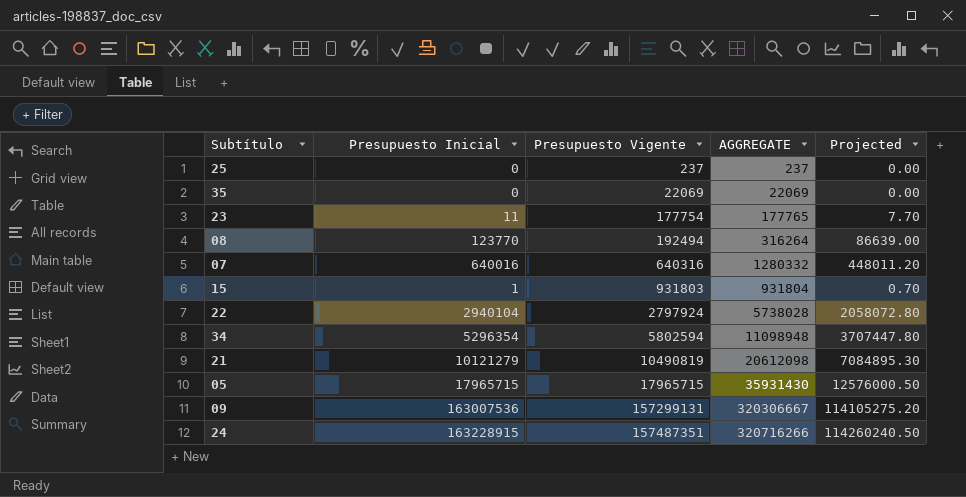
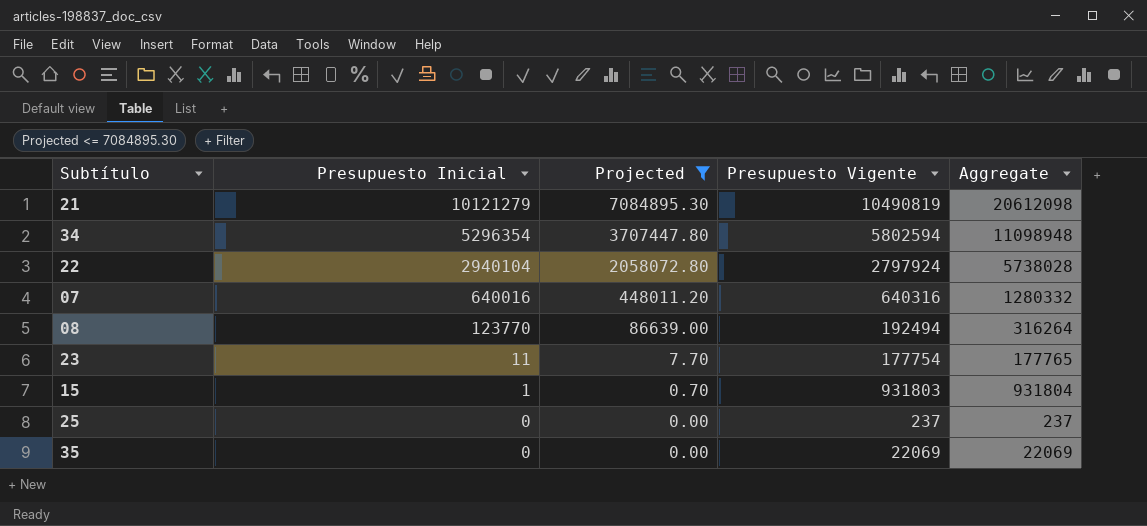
filter: none -> Projected <= 7084895.30
row order: Presupuesto Vigente ascending -> Presupuesto Inicial descending
column Projected | position: 5 -> 3
column name: AGGREGATE -> Aggregate

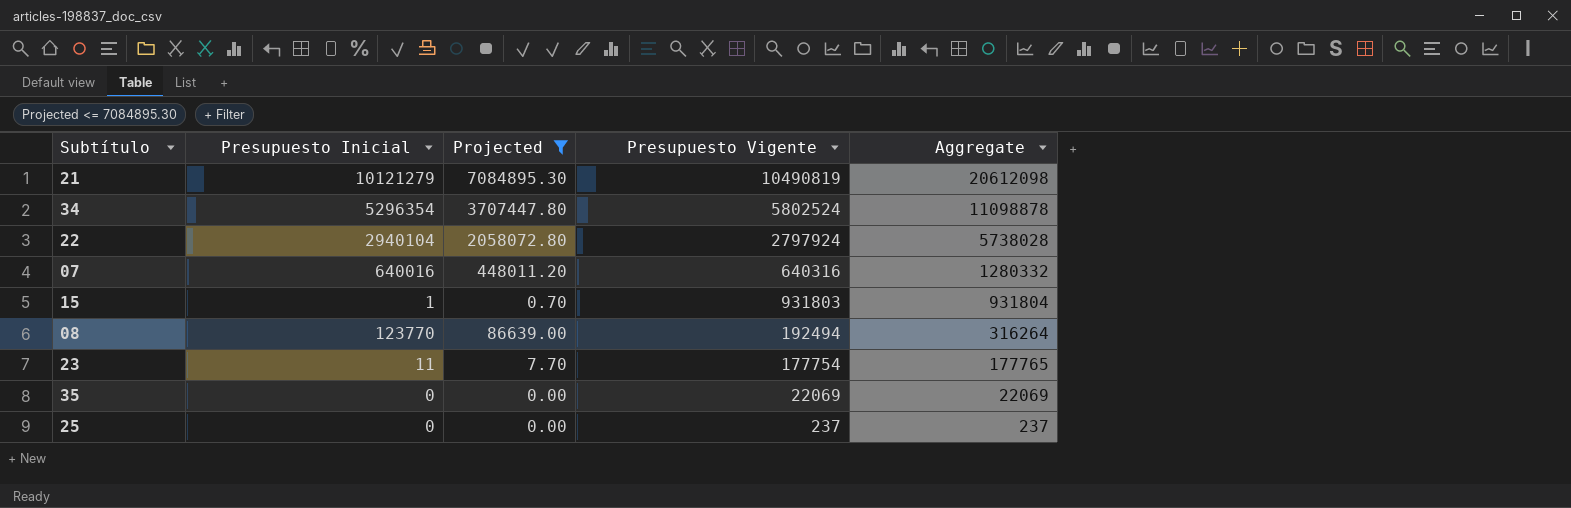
row order: Presupuesto Inicial descending -> Aggregate descending
34 | Presupuesto Vigente: 5802594 -> 5802524
34 | Aggregate: 11098948 -> 11098878

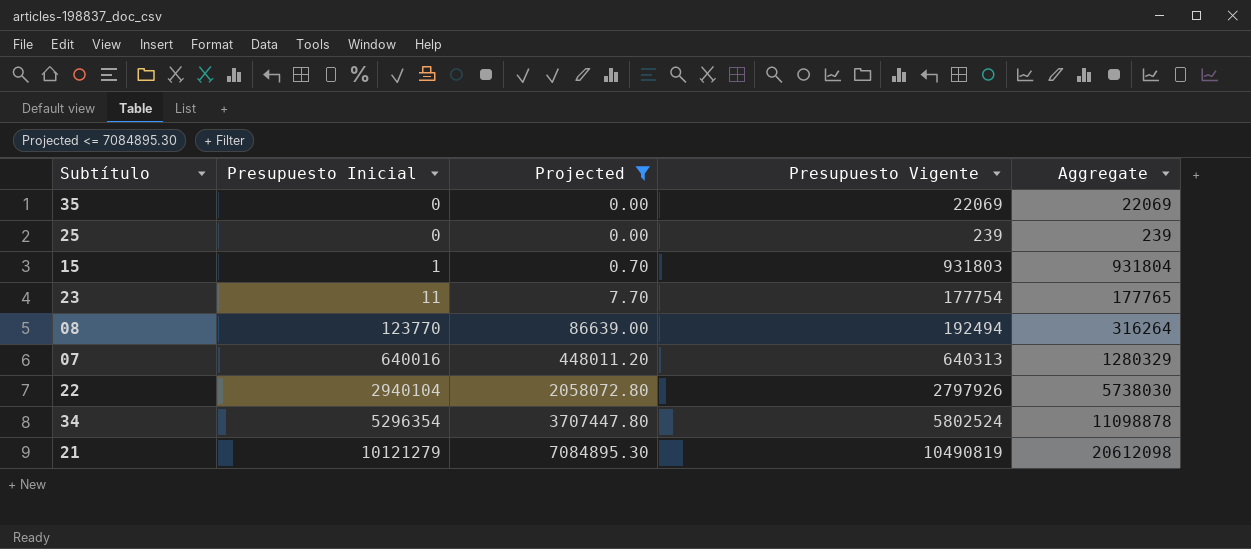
row order: Aggregate descending -> Presupuesto Inicial ascending
25 | Presupuesto Vigente: 237 -> 239
25 | Aggregate: 237 -> 239
07 | Presupuesto Vigente: 640316 -> 640313
07 | Aggregate: 1280332 -> 1280329
22 | Presupuesto Vigente: 2797924 -> 2797926
22 | Aggregate: 5738028 -> 5738030

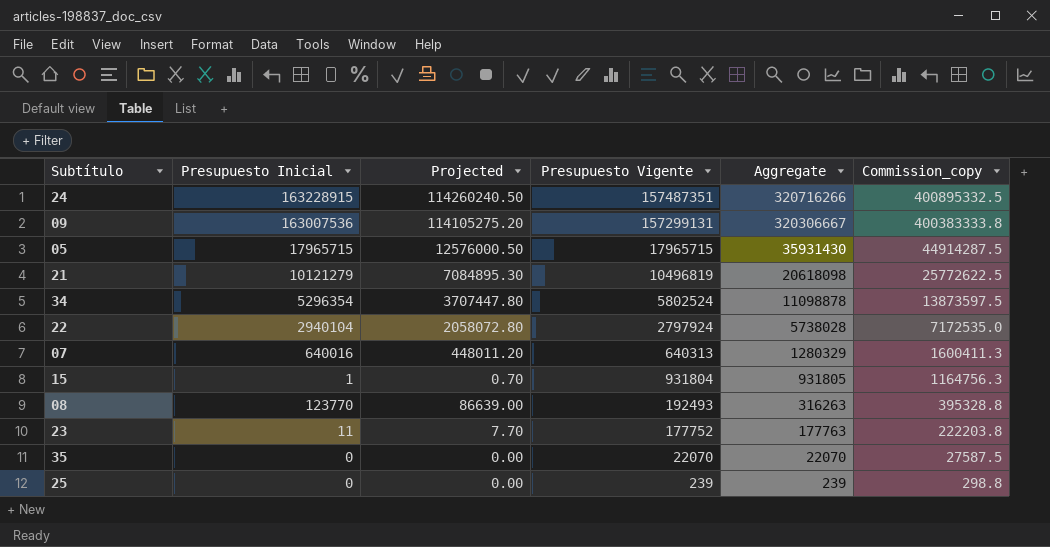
filter: Projected <= 7084895.30 -> none
row order: Presupuesto Inicial ascending -> Aggregate descending
column Commission_copy | formula: none -> [Aggregate] * 1.25
21 | Presupuesto Vigente: 10490819 -> 10496819
21 | Aggregate: 20612098 -> 20618098
22 | Presupuesto Vigente: 2797926 -> 2797924
22 | Aggregate: 5738030 -> 5738028
15 | Presupuesto Vigente: 931803 -> 931804
15 | Aggregate: 931804 -> 931805
08 | Presupuesto Vigente: 192494 -> 192493
08 | Aggregate: 316264 -> 316263
23 | Presupuesto Vigente: 177754 -> 177752
23 | Aggregate: 177765 -> 177763
35 | Presupuesto Vigente: 22069 -> 22070
35 | Aggregate: 22069 -> 22070

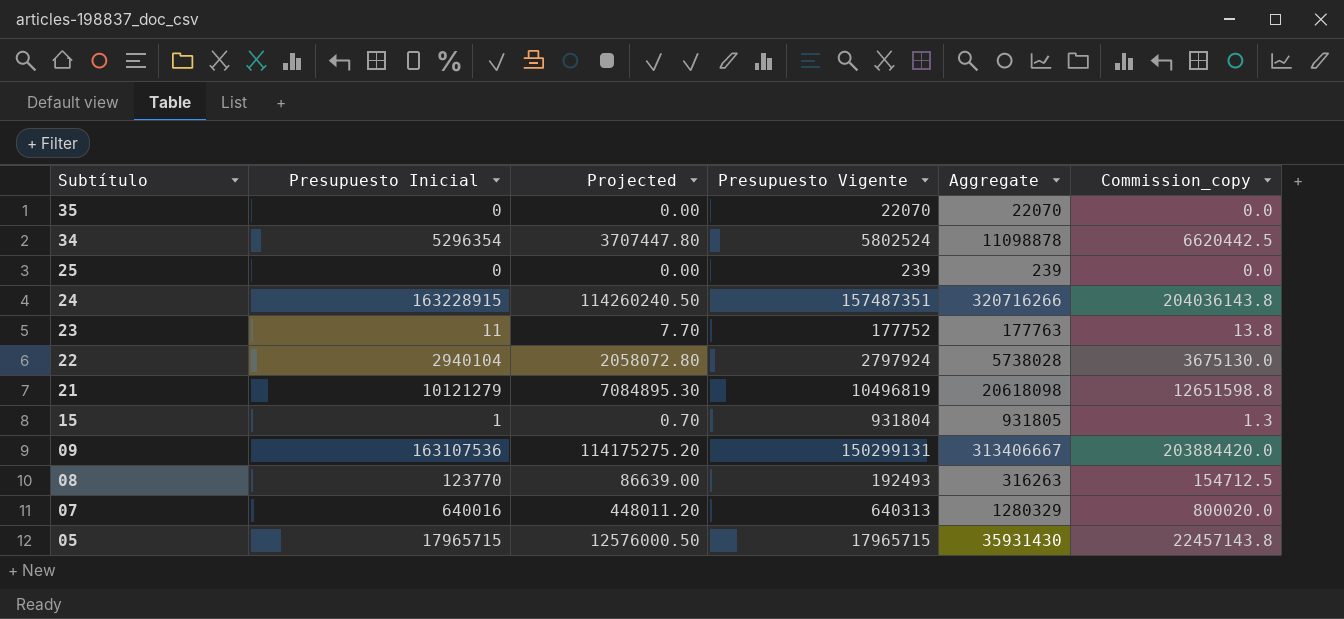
row order: Aggregate descending -> Subtítulo descending
column Commission_copy | formula: [Aggregate] * 1.25 -> [Presupuesto Inicial] * 1.25
09 | Presupuesto Inicial: 163007536 -> 163107536
09 | Projected: 114105275.20 -> 114175275.20
09 | Presupuesto Vigente: 157299131 -> 150299131
09 | Aggregate: 320306667 -> 313406667

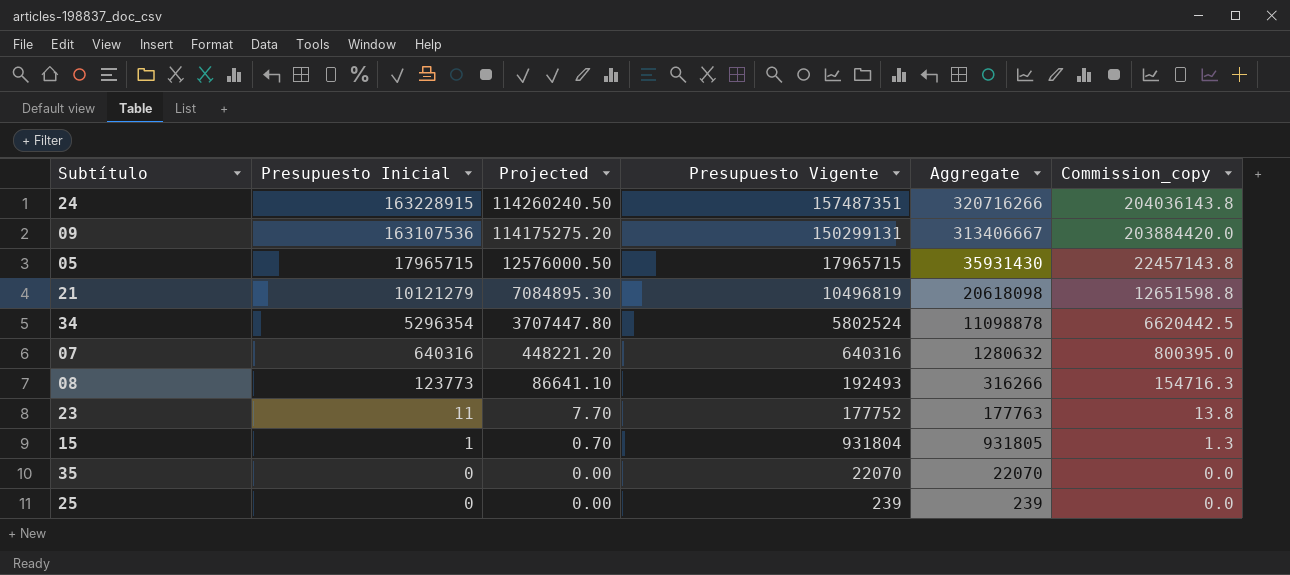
row order: Subtítulo descending -> Presupuesto Inicial descending
row 22: 2940104 | 2058072.80 | 2797924 | 5738028 | 3675130.0 -> none
07 | Presupuesto Inicial: 640016 -> 640316
07 | Projected: 448011.20 -> 448221.20
07 | Presupuesto Vigente: 640313 -> 640316
07 | Aggregate: 1280329 -> 1280632
07 | Commission_copy: 800020.0 -> 800395.0
08 | Presupuesto Inicial: 123770 -> 123773
08 | Projected: 86639.00 -> 86641.10
08 | Aggregate: 316263 -> 316266
08 | Commission_copy: 154712.5 -> 154716.3

